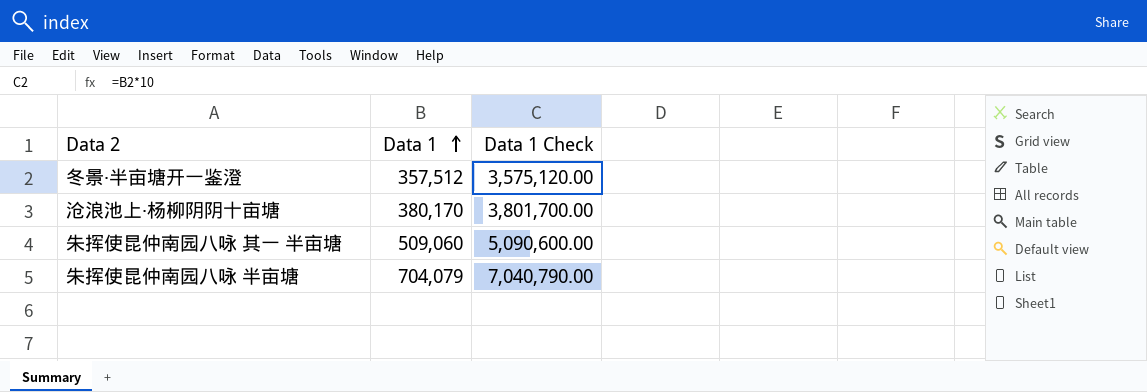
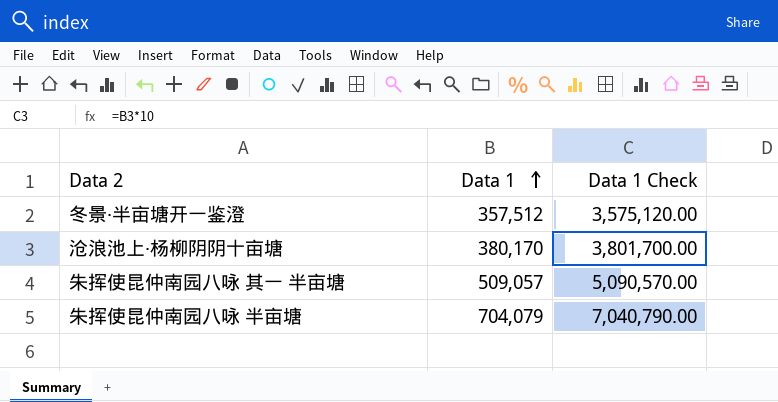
朱挥使昆仲南园八咏 其一 半亩塘 | Data 1: 509,060 -> 509,057
朱挥使昆仲南园八咏 其一 半亩塘 | Data 1 Check: 5,090,600.00 -> 5,090,570.00

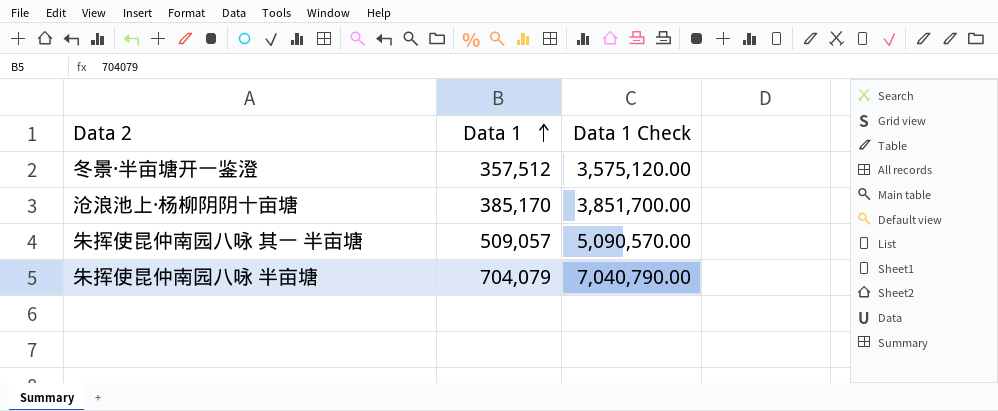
沧浪池上·杨柳阴阴十亩塘 | Data 1: 380,170 -> 385,170
沧浪池上·杨柳阴阴十亩塘 | Data 1 Check: 3,801,700.00 -> 3,851,700.00

